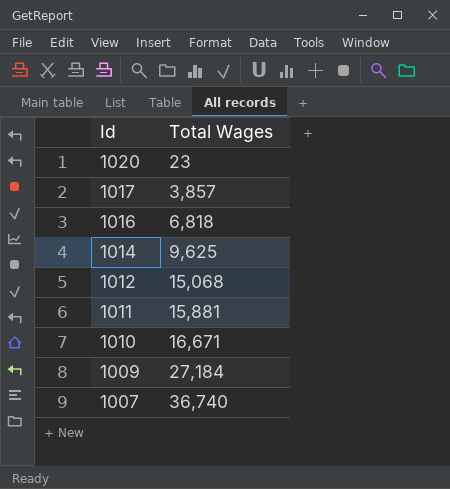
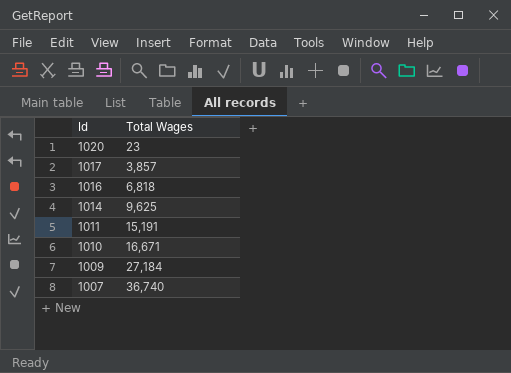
row 1012: 15,068 -> none
1011 | Total Wages: 15,881 -> 15,191

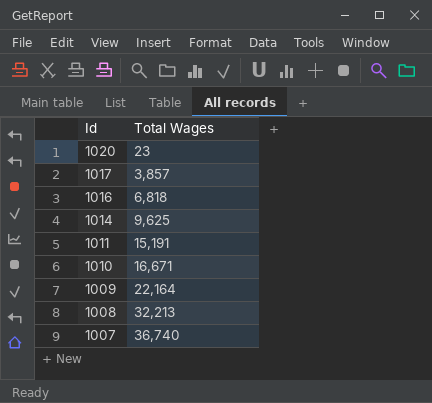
1009 | Total Wages: 27,184 -> 22,164
row 1008: none -> 32,213

